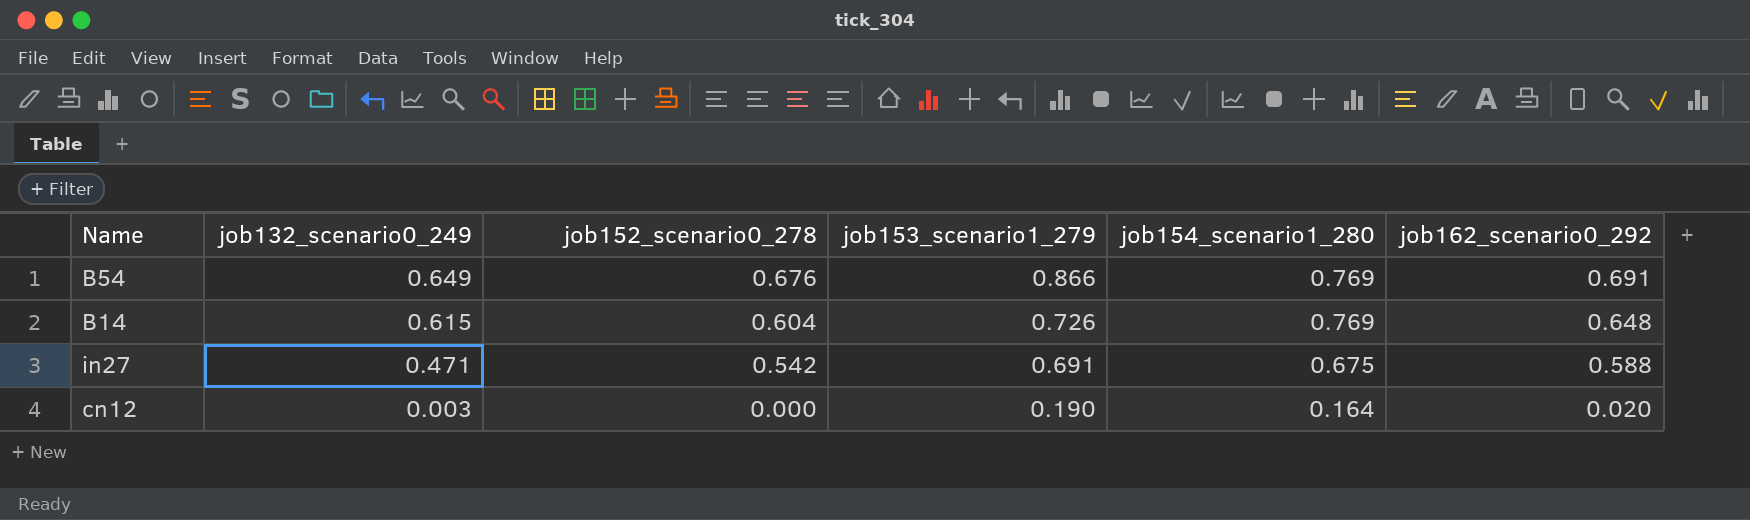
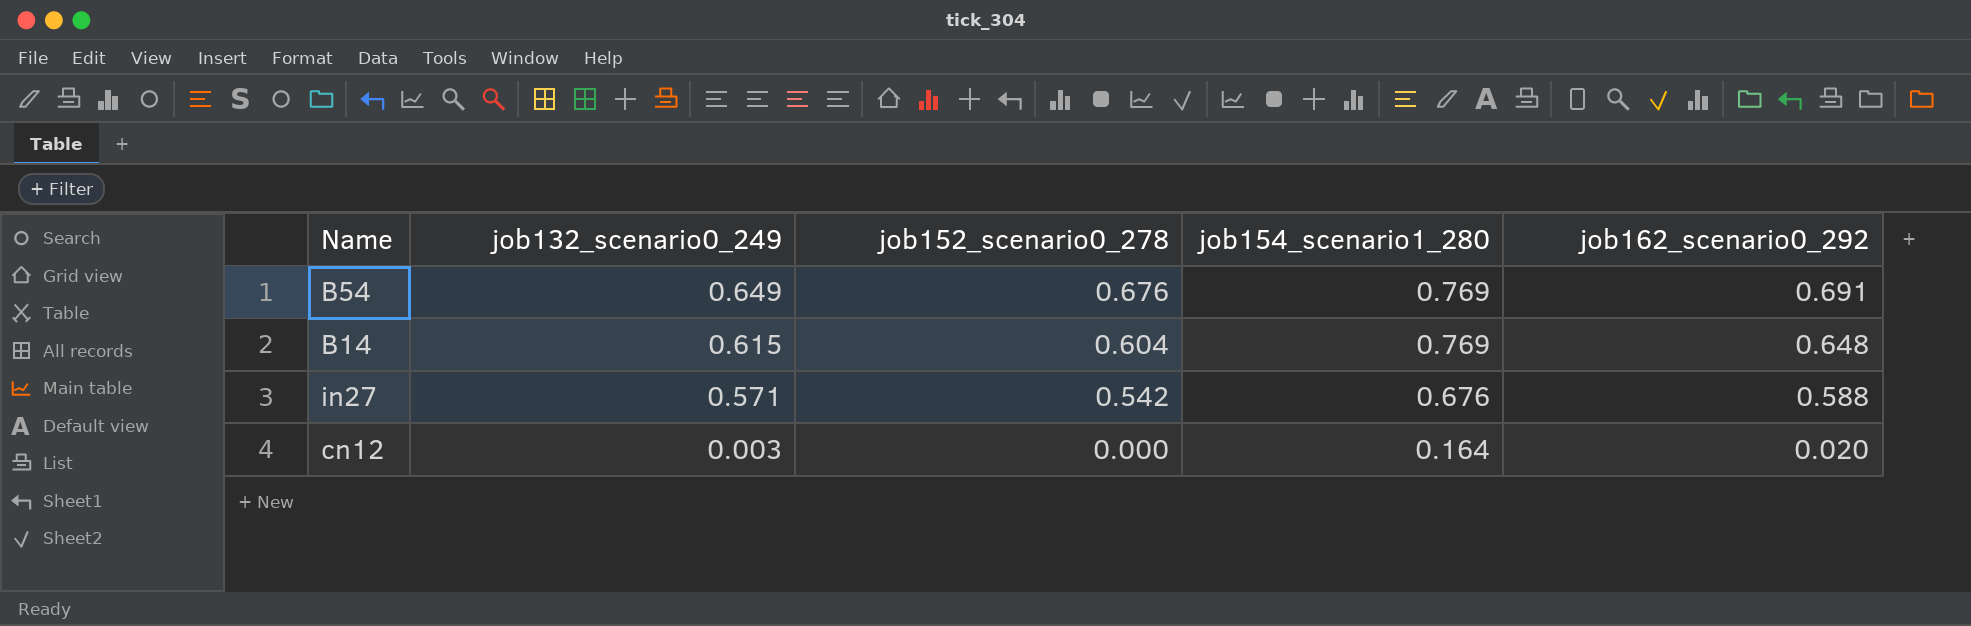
column job153_scenario1_279 | position: 4 -> none
in27 | job132_scenario0_249: 0.471 -> 0.571
in27 | job154_scenario1_280: 0.675 -> 0.676

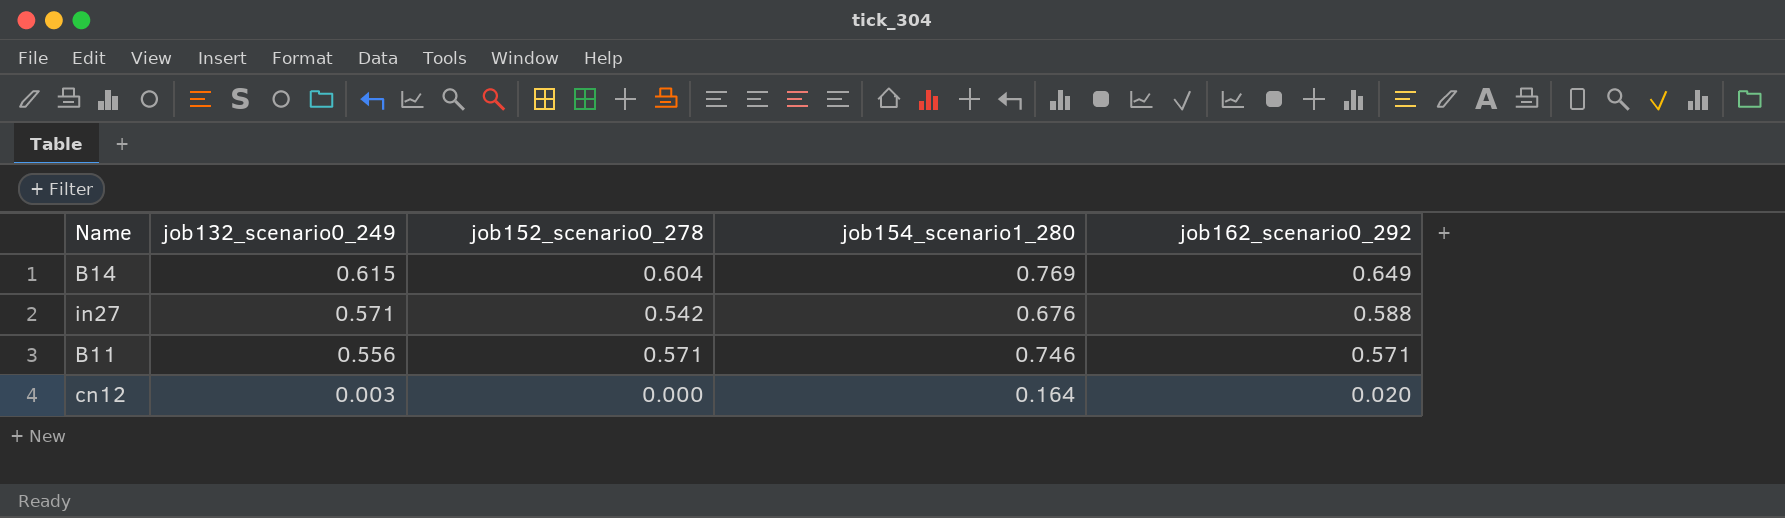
row B54: 0.649 | 0.676 | 0.769 | 0.691 -> none
B14 | job162_scenario0_292: 0.648 -> 0.649
row B11: none -> 0.556 | 0.571 | 0.746 | 0.571

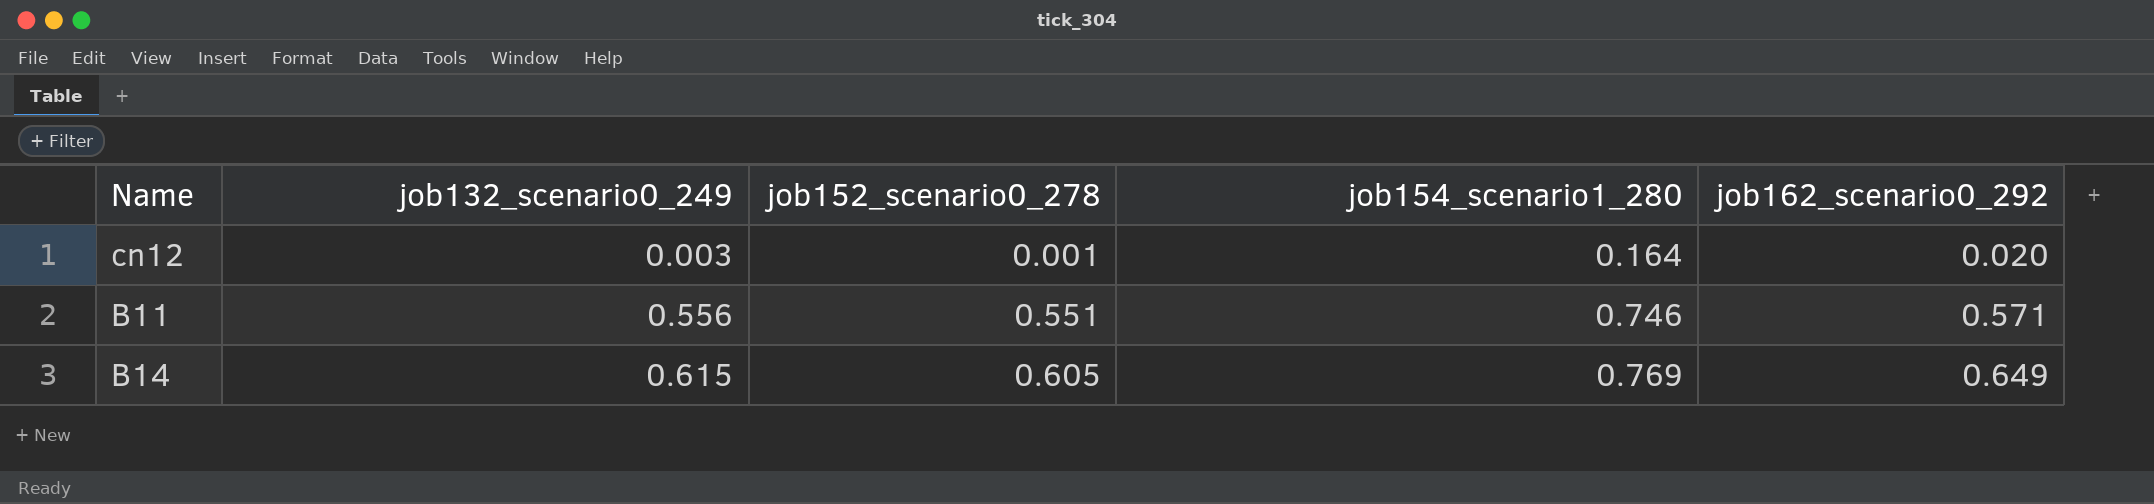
row order: job132_scenario0_249 descending -> job132_scenario0_249 ascending
row in27: 0.571 | 0.542 | 0.676 | 0.588 -> none
cn12 | job152_scenario0_278: 0.000 -> 0.001
B11 | job152_scenario0_278: 0.571 -> 0.551
B14 | job152_scenario0_278: 0.604 -> 0.605

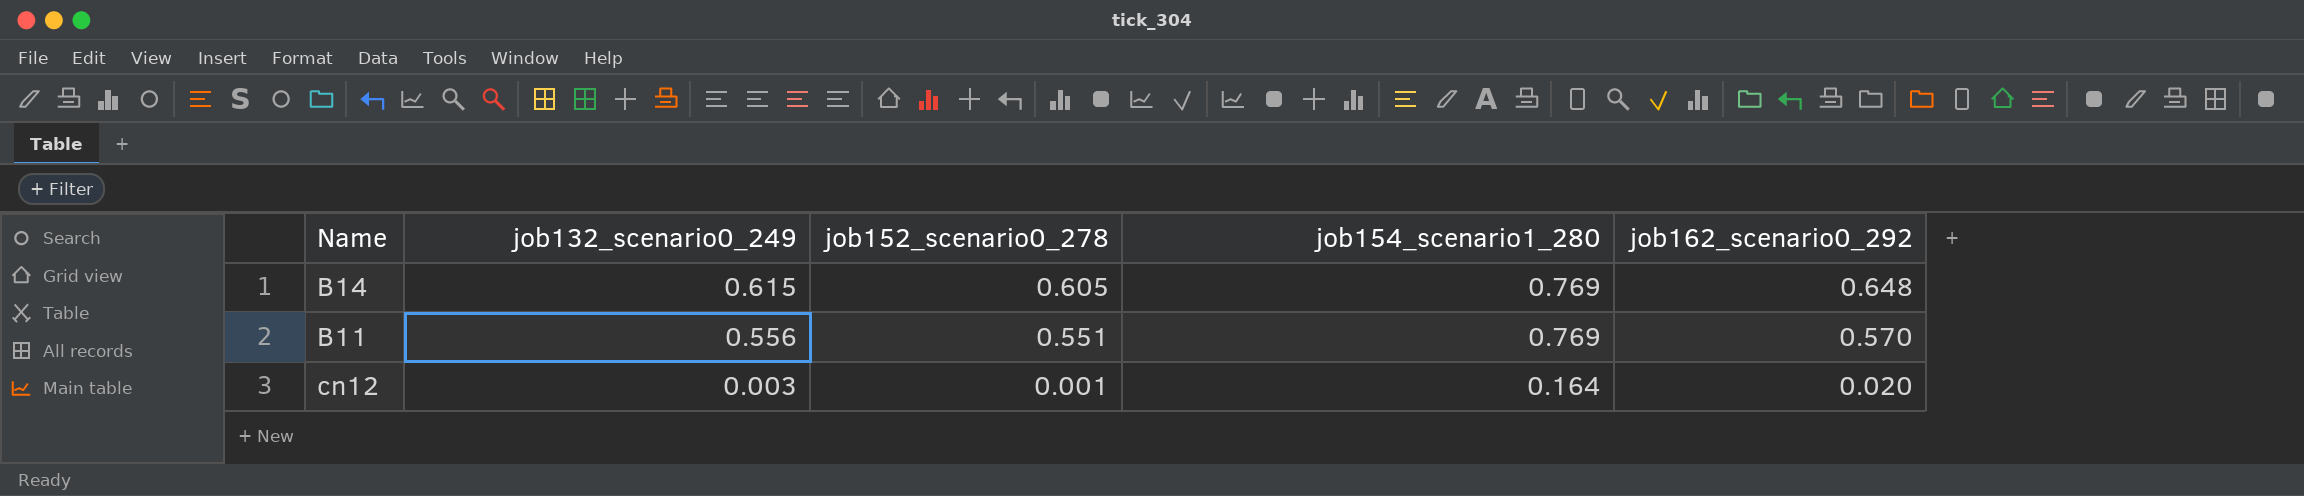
row order: job132_scenario0_249 ascending -> job132_scenario0_249 descending
B14 | job162_scenario0_292: 0.649 -> 0.648
B11 | job154_scenario1_280: 0.746 -> 0.769
B11 | job162_scenario0_292: 0.571 -> 0.570

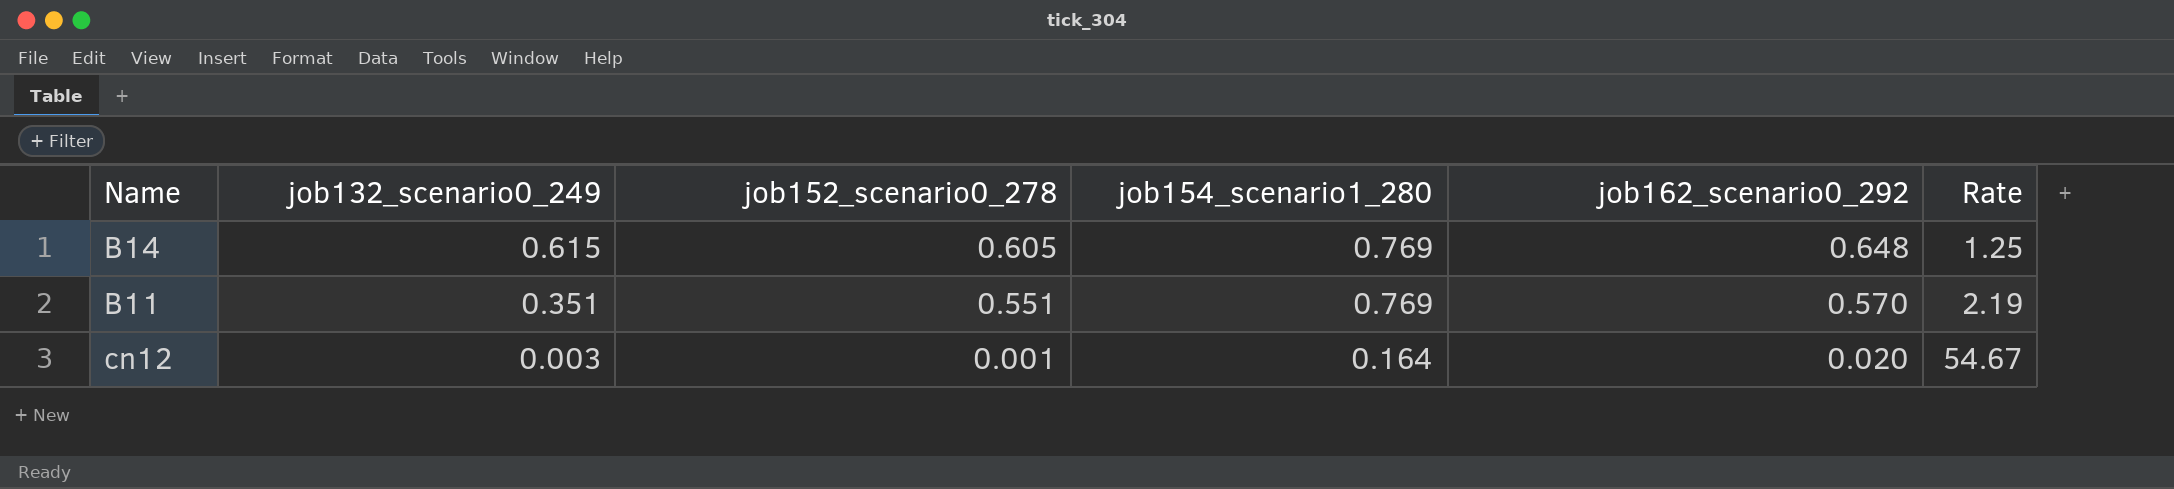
column Rate | formula: none -> [job154_scenario1_280] / [job132_scenario0_249]
B11 | job132_scenario0_249: 0.556 -> 0.351

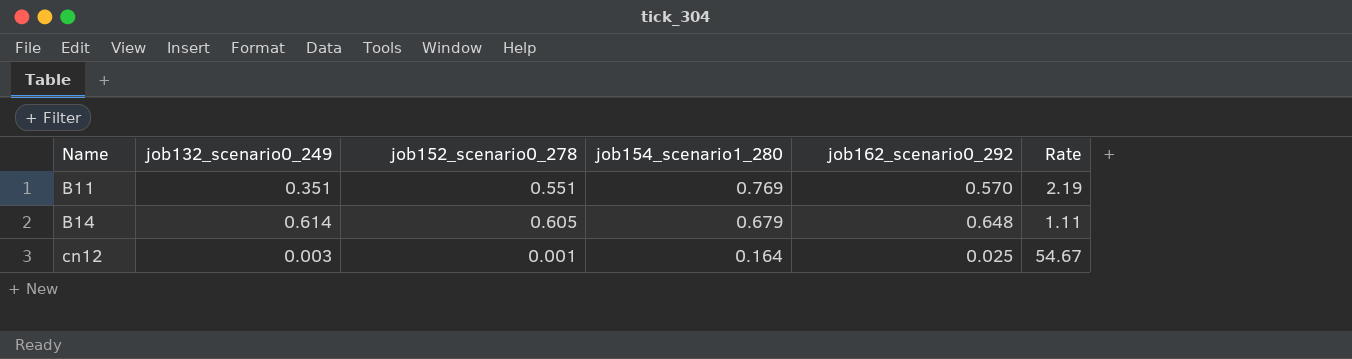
row order: job132_scenario0_249 descending -> Name ascending
B14 | job132_scenario0_249: 0.615 -> 0.614
B14 | job154_scenario1_280: 0.769 -> 0.679
B14 | Rate: 1.25 -> 1.11
cn12 | job162_scenario0_292: 0.020 -> 0.025

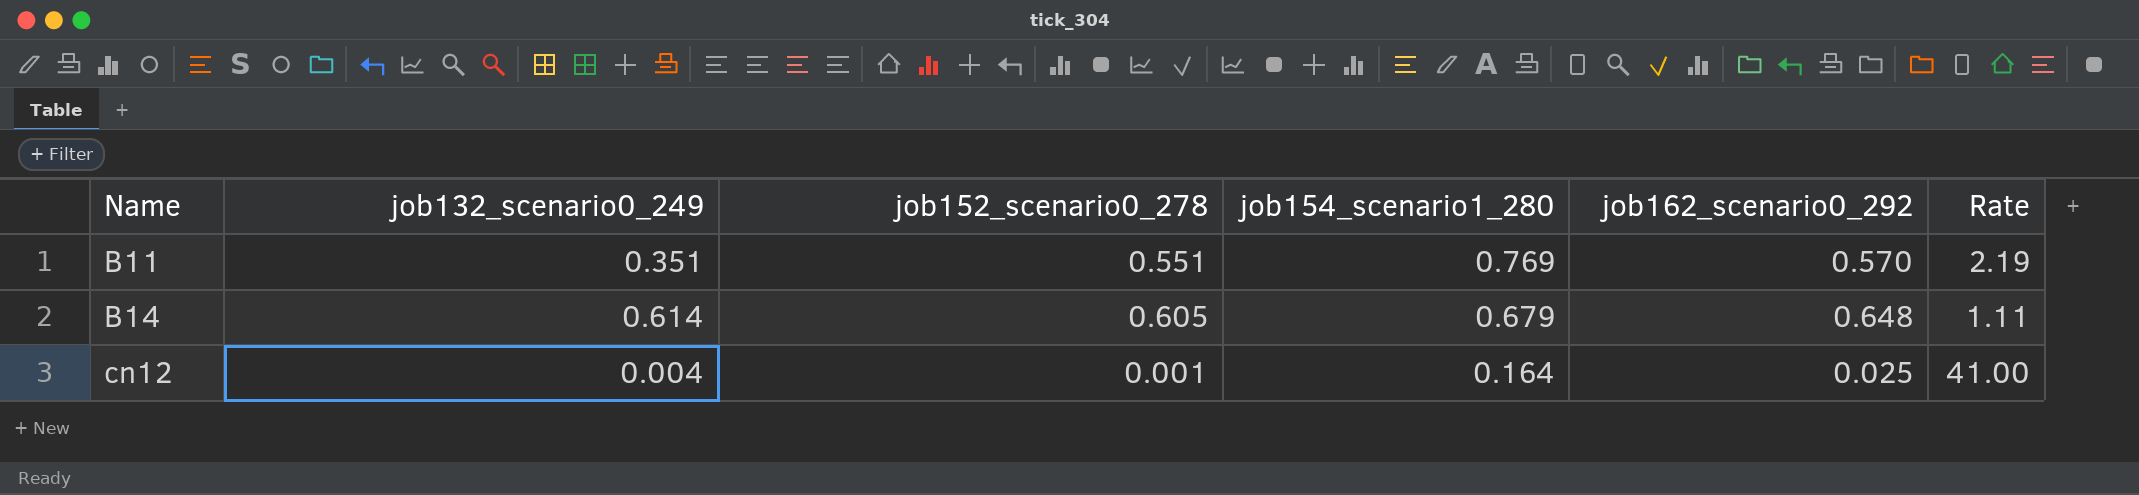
cn12 | job132_scenario0_249: 0.003 -> 0.004
cn12 | Rate: 54.67 -> 41.00

